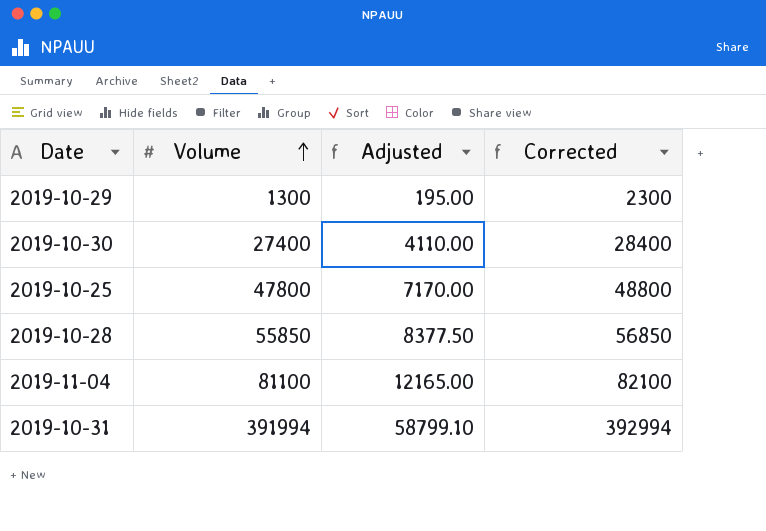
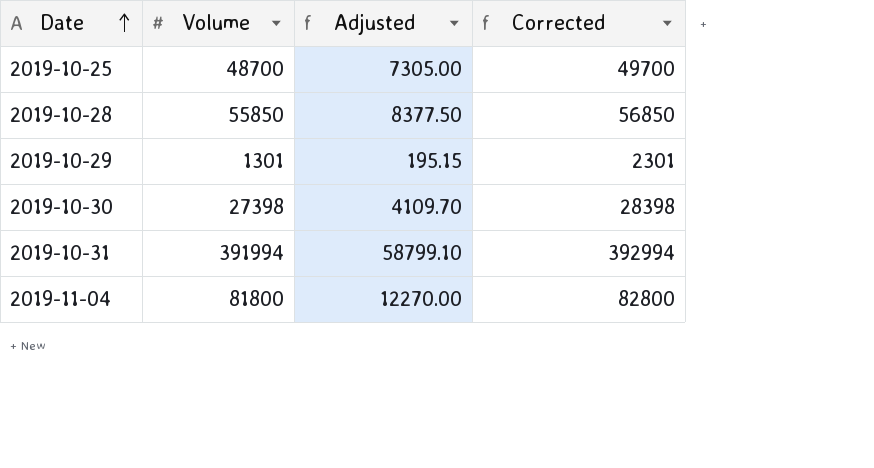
row order: Volume ascending -> Date ascending
2019-10-25 | Volume: 47800 -> 48700
2019-10-25 | Adjusted: 7170.00 -> 7305.00
2019-10-25 | Corrected: 48800 -> 49700
2019-10-29 | Volume: 1300 -> 1301
2019-10-29 | Adjusted: 195.00 -> 195.15
2019-10-29 | Corrected: 2300 -> 2301
2019-10-30 | Volume: 27400 -> 27398
2019-10-30 | Adjusted: 4110.00 -> 4109.70
2019-10-30 | Corrected: 28400 -> 28398
2019-11-04 | Volume: 81100 -> 81800
2019-11-04 | Adjusted: 12165.00 -> 12270.00
2019-11-04 | Corrected: 82100 -> 82800

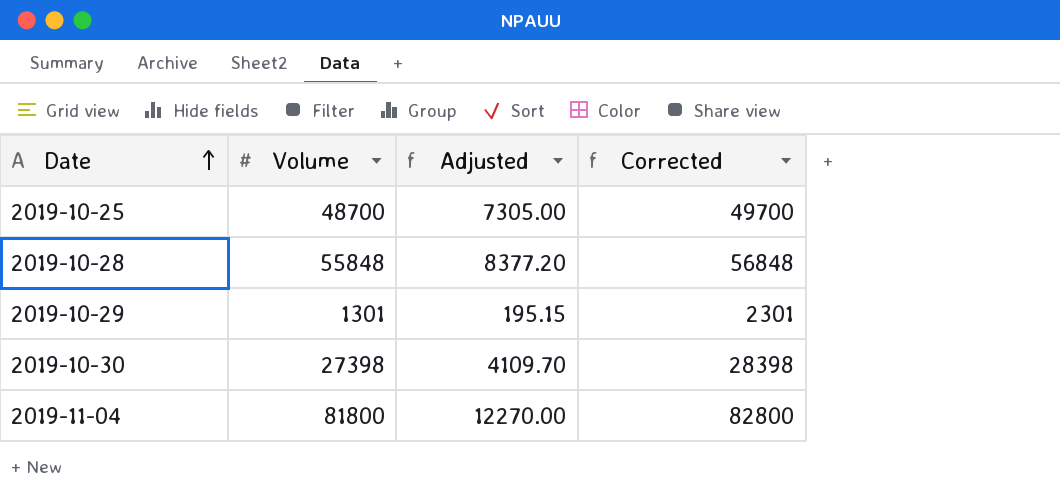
row 2019-10-31: 391994 | 58799.10 | 392994 -> none
2019-10-28 | Volume: 55850 -> 55848
2019-10-28 | Adjusted: 8377.50 -> 8377.20
2019-10-28 | Corrected: 56850 -> 56848

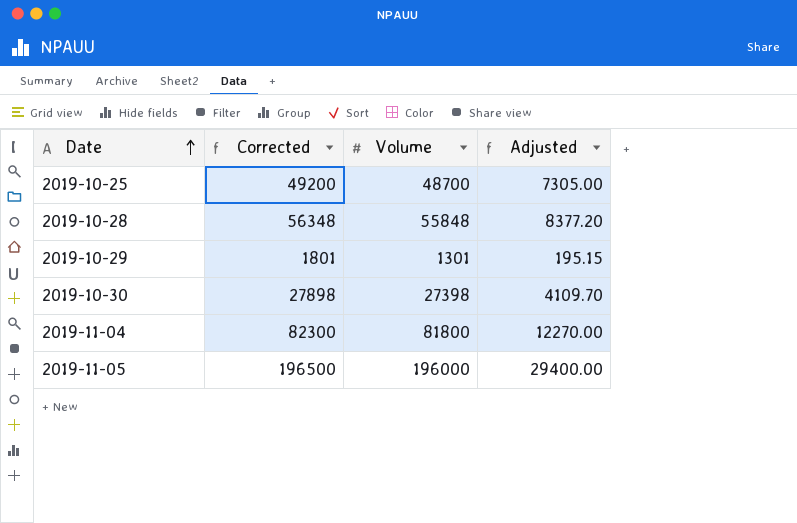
column Corrected | formula: [Volume] + 1000 -> [Volume] + 500
column Corrected | position: 4 -> 2
row 2019-11-05: none -> 196500 | 196000 | 29400.00

